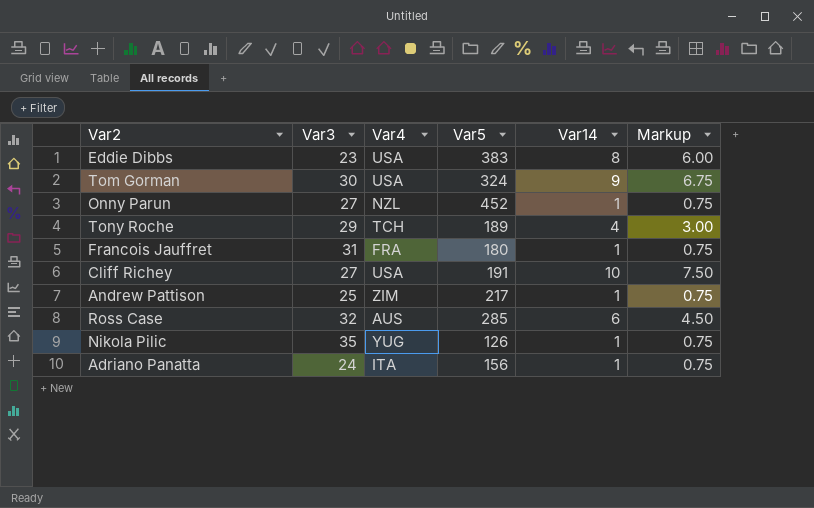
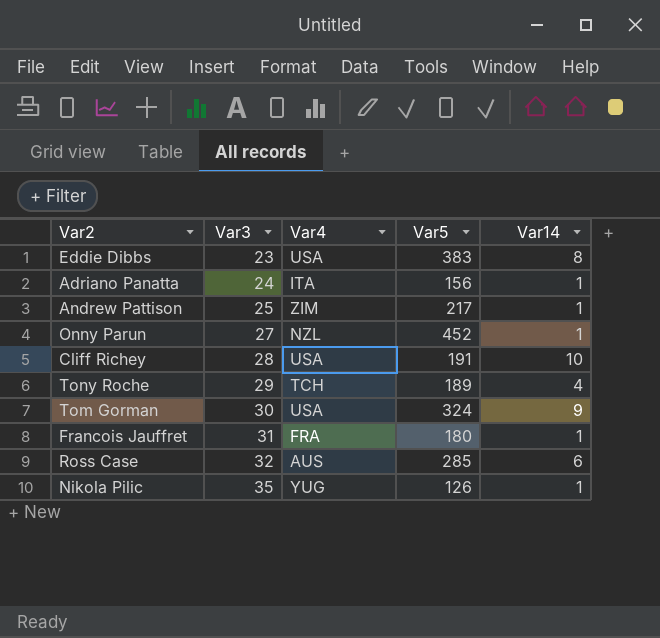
row order: none -> Var3 ascending
column Markup | formula: [Var14] * 0.75 -> none
Cliff Richey | Var3: 27 -> 28

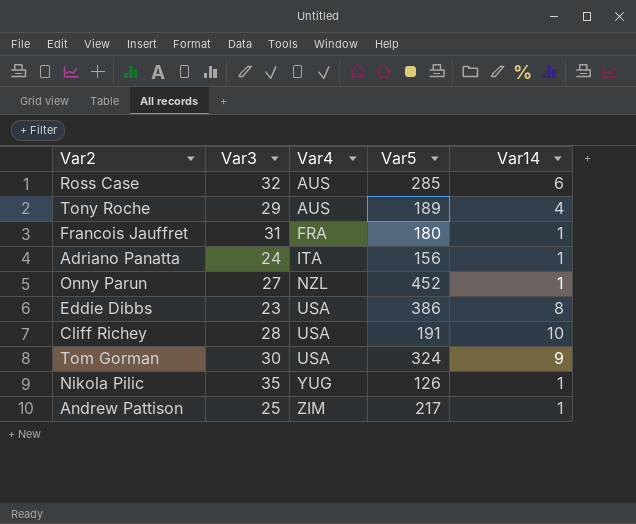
row order: Var3 ascending -> Var4 ascending
Tony Roche | Var4: TCH -> AUS
Eddie Dibbs | Var5: 383 -> 386

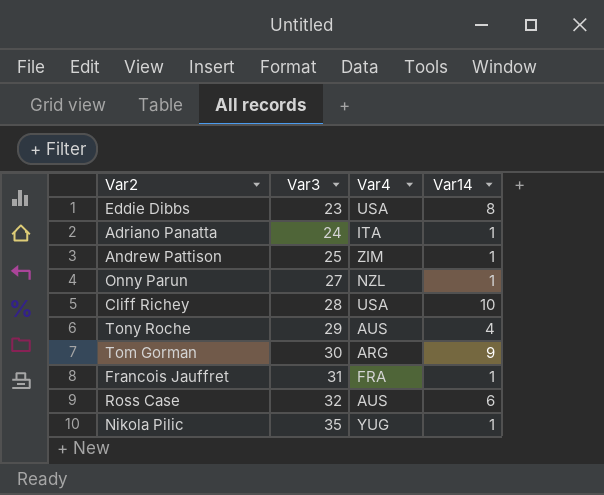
row order: Var4 ascending -> Var3 ascending
column Var5 | position: 4 -> none
Tom Gorman | Var4: USA -> ARG

